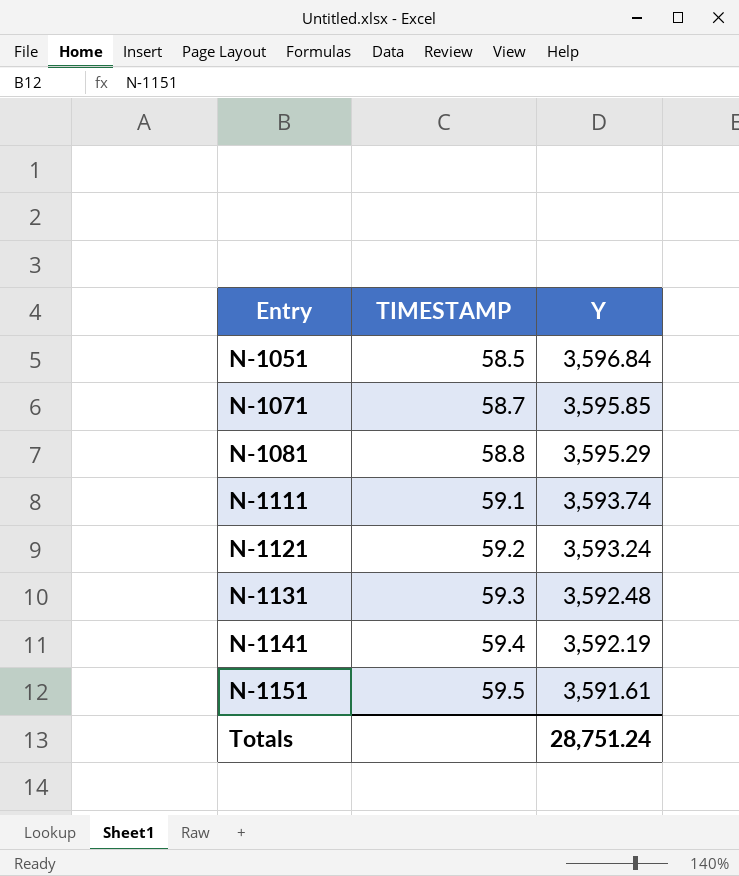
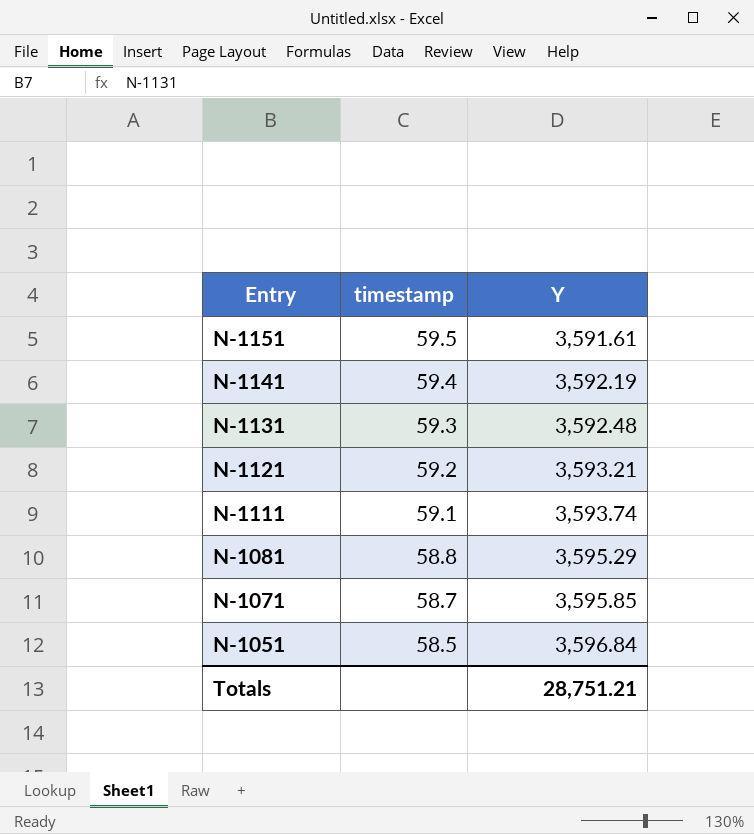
row order: Entry ascending -> Entry descending
column name: TIMESTAMP -> timestamp
N-1121 | Y: 3,593.24 -> 3,593.21
Totals | Y: 28,751.24 -> 28,751.21

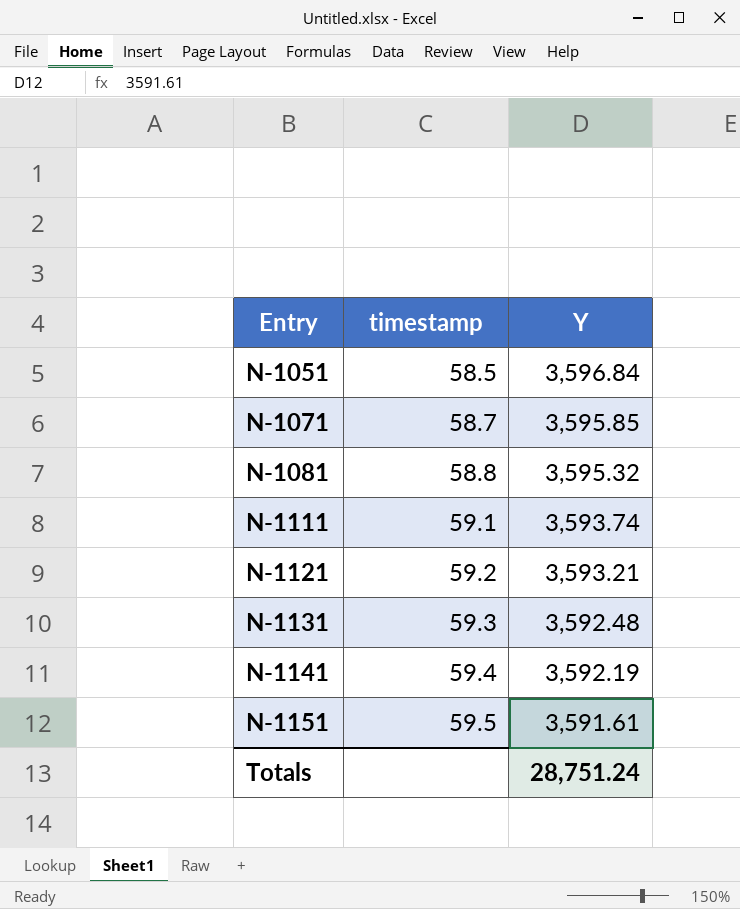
row order: Entry descending -> Entry ascending
N-1081 | Y: 3,595.29 -> 3,595.32
Totals | Y: 28,751.21 -> 28,751.24

